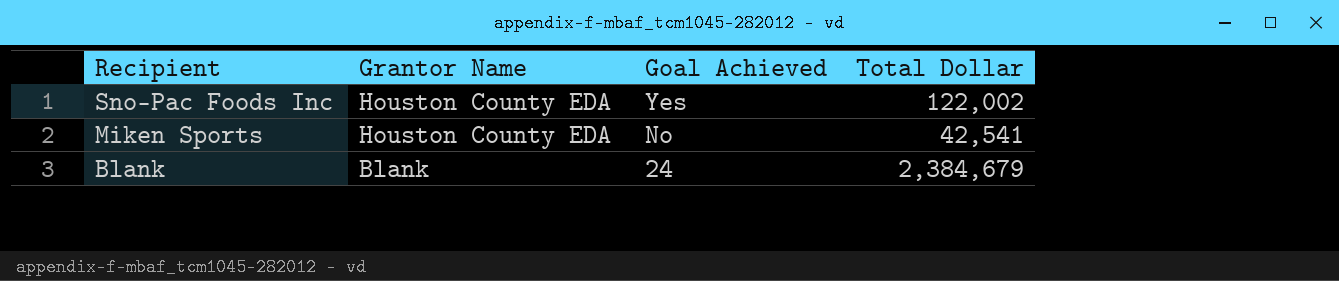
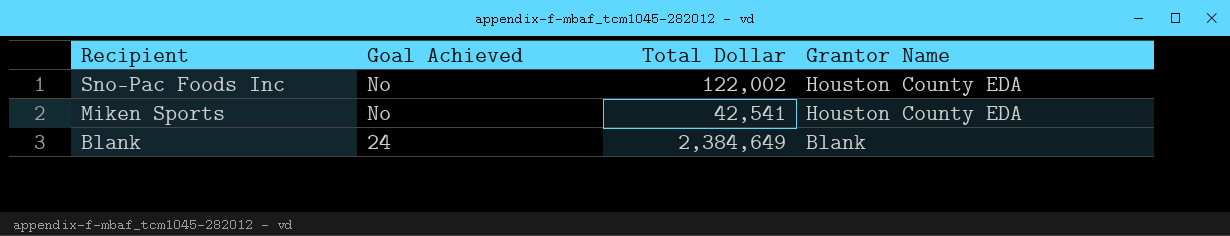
column Grantor Name | position: 2 -> 4
Sno-Pac Foods Inc | Goal Achieved: Yes -> No
Blank | Total Dollar: 2,384,679 -> 2,384,649

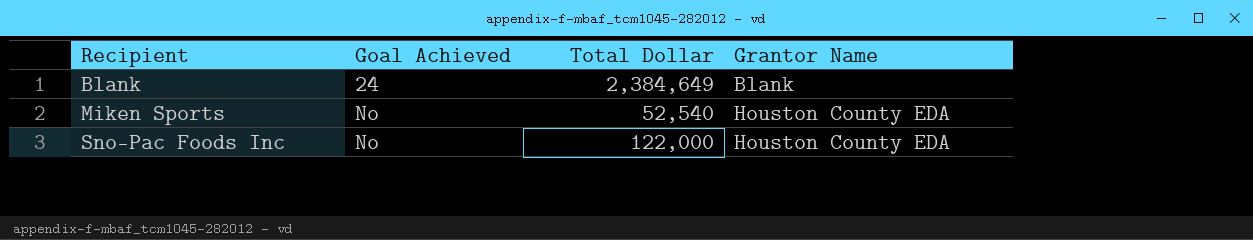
row order: Recipient descending -> Recipient ascending
Miken Sports | Total Dollar: 42,541 -> 52,540
Sno-Pac Foods Inc | Total Dollar: 122,002 -> 122,000

